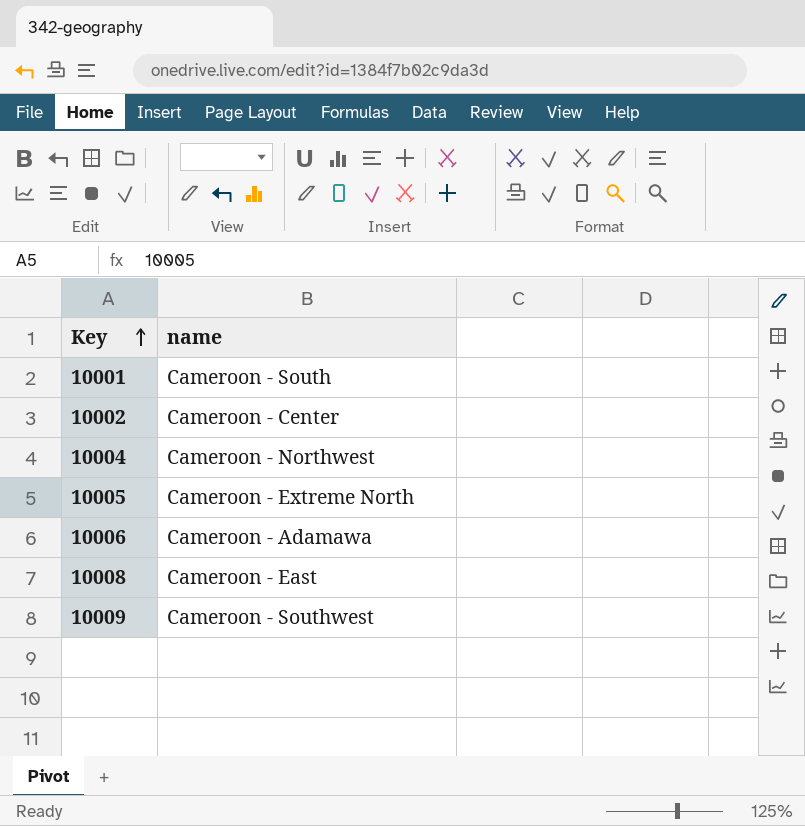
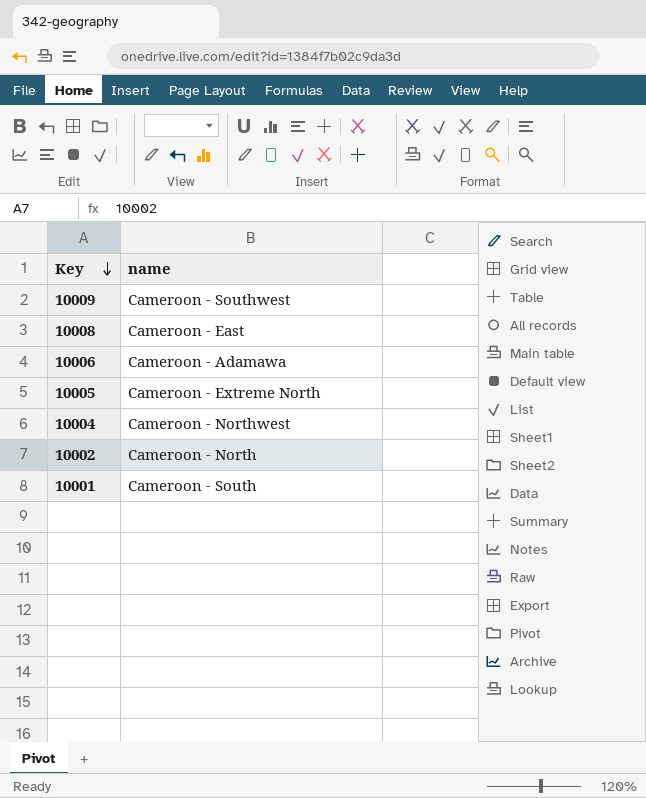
row order: Key ascending -> Key descending
10002 | name: Cameroon - Center -> Cameroon - North

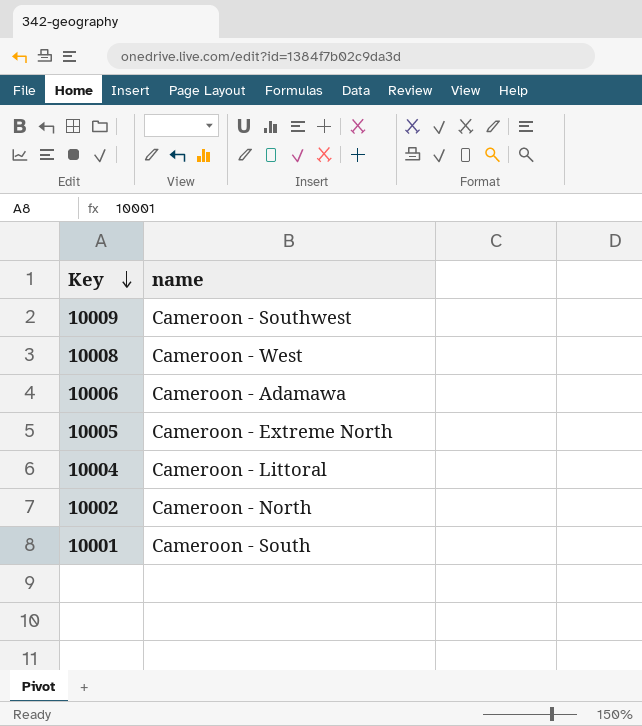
10008 | name: Cameroon - East -> Cameroon - West
10004 | name: Cameroon - Northwest -> Cameroon - Littoral

